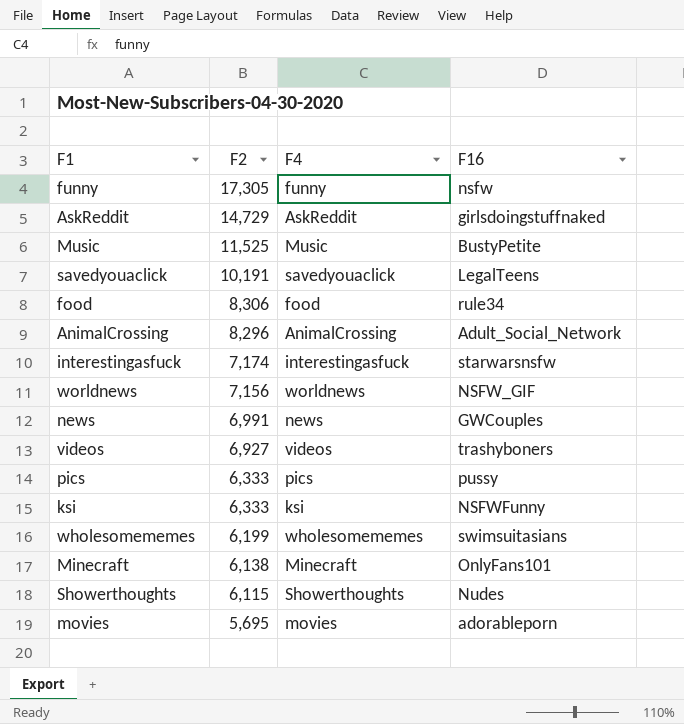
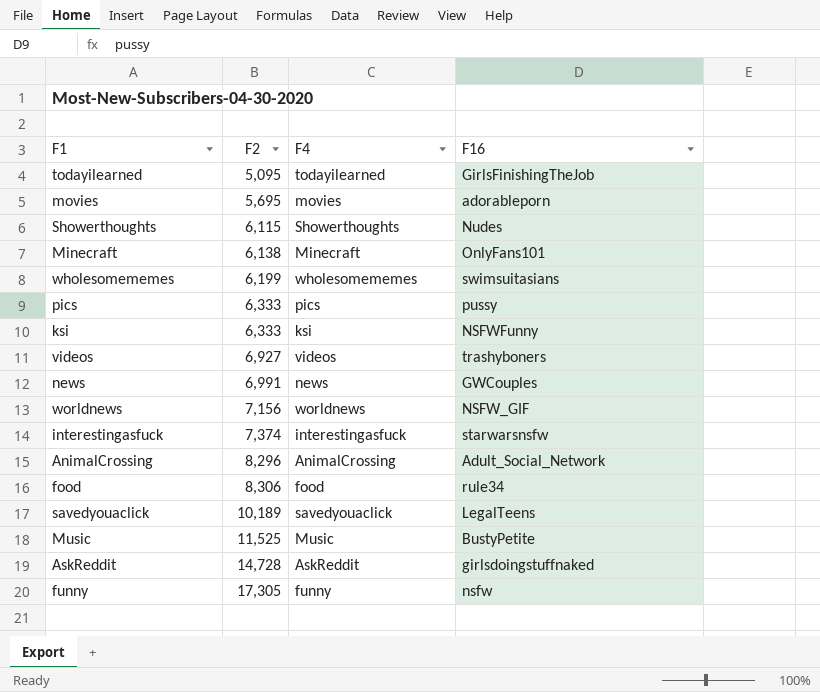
row order: F2 descending -> F2 ascending
row todayilearned: none -> 5,095 | todayilearned | GirlsFinishingTheJob
interestingasfuck | F2: 7,174 -> 7,374
savedyouaclick | F2: 10,191 -> 10,189
AskReddit | F2: 14,729 -> 14,728

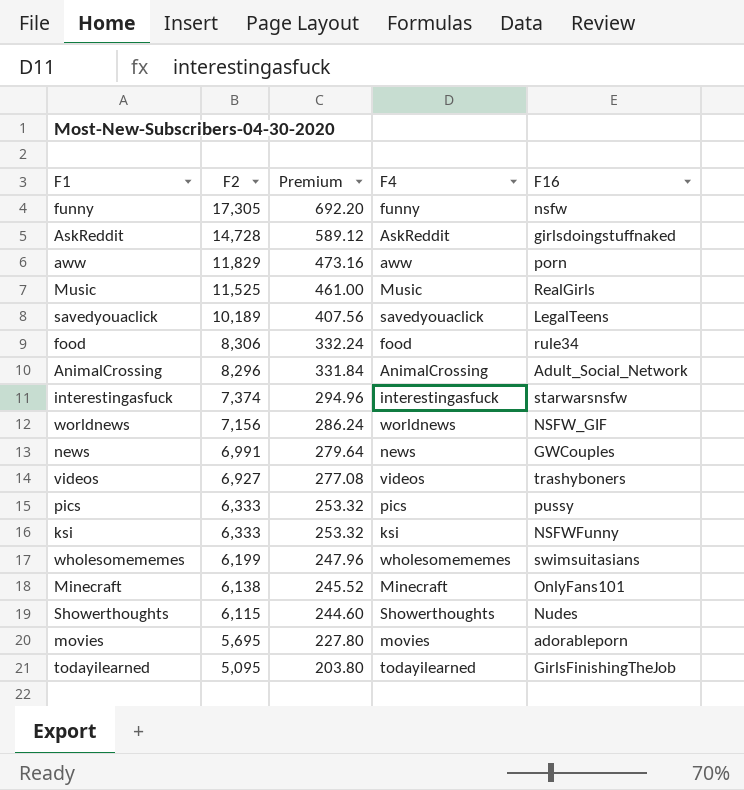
row order: F2 ascending -> F2 descending
column Premium | formula: none -> [F2] * 0.04
row aww: none -> 11,829 | 473.16 | aww | porn
Music | F16: BustyPetite -> RealGirls

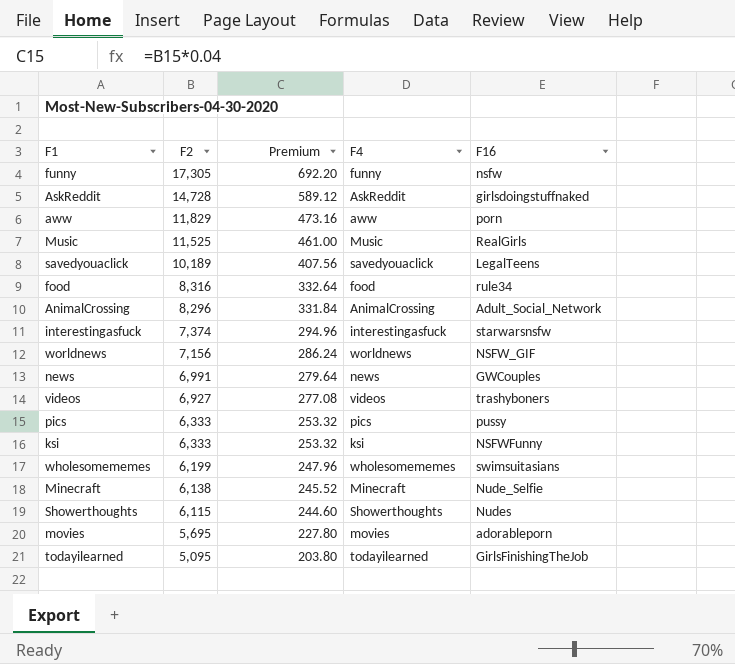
food | F2: 8,306 -> 8,316
food | Premium: 332.24 -> 332.64
Minecraft | F16: OnlyFans101 -> Nude_Selfie

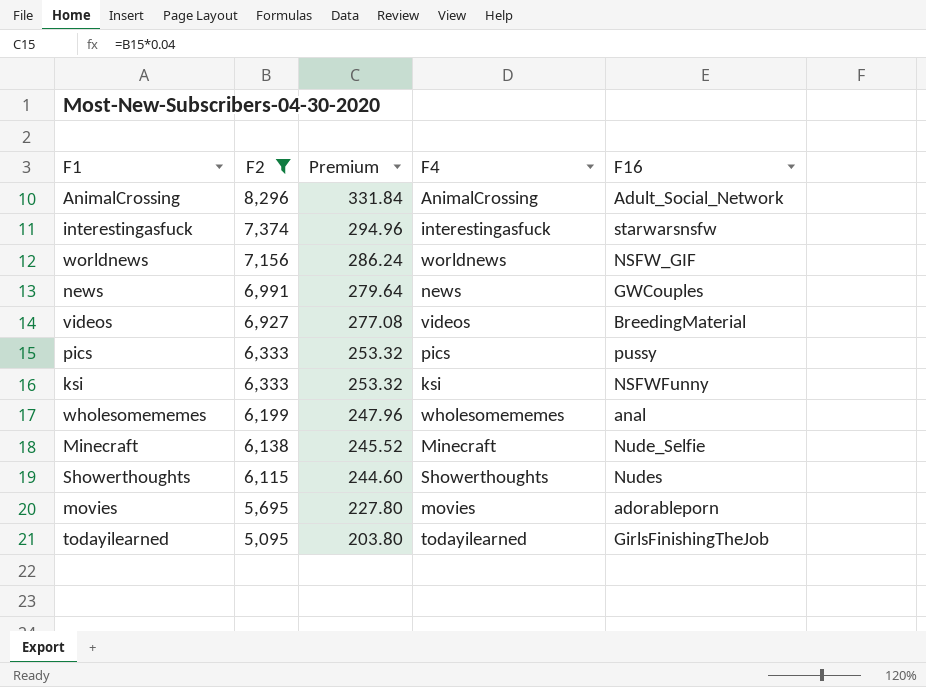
filter: none -> F2 <= 8,296
videos | F16: trashyboners -> BreedingMaterial
wholesomememes | F16: swimsuitasians -> anal

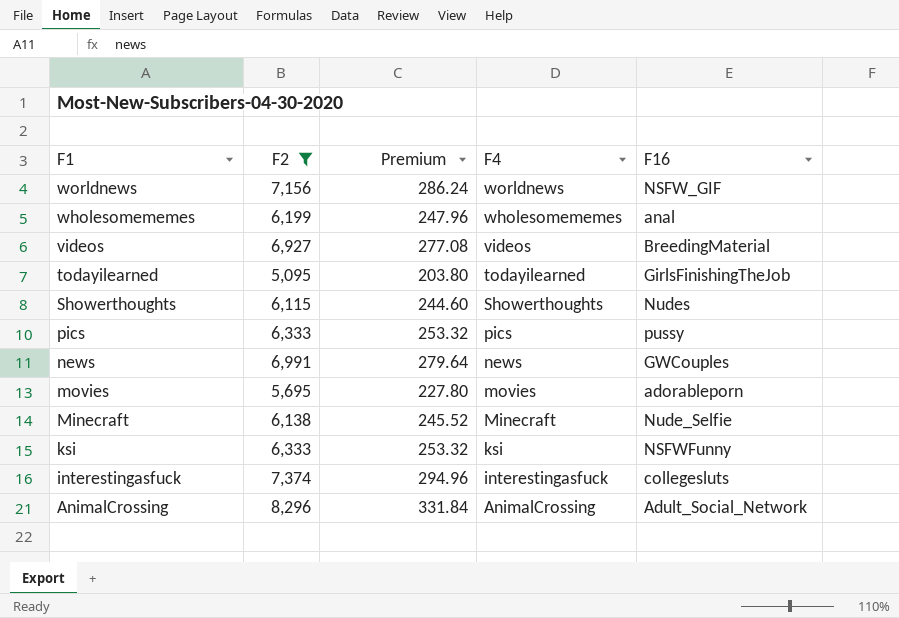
row order: F2 descending -> F1 descending
interestingasfuck | F16: starwarsnsfw -> collegesluts

